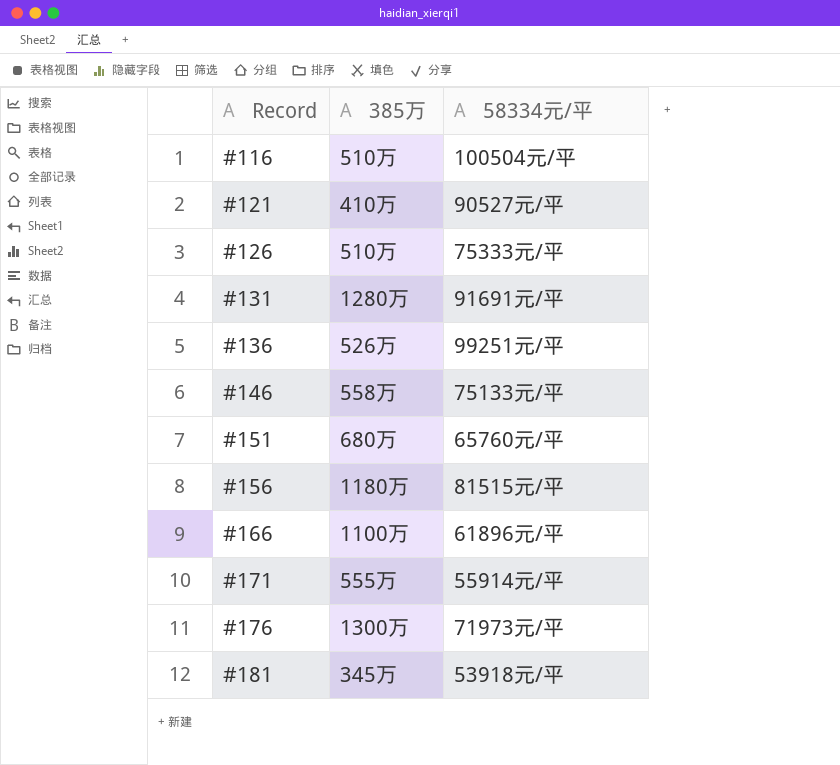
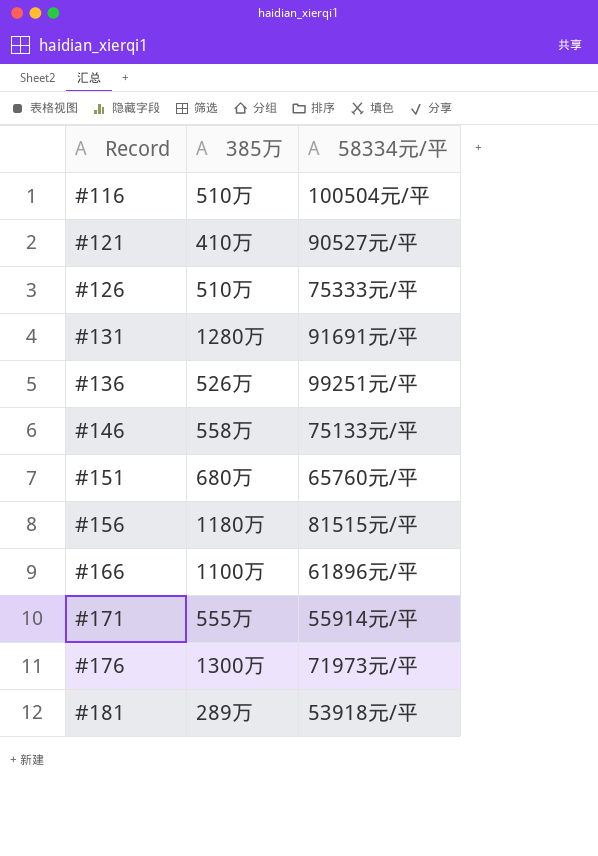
#181 | 385万: 345万 -> 289万

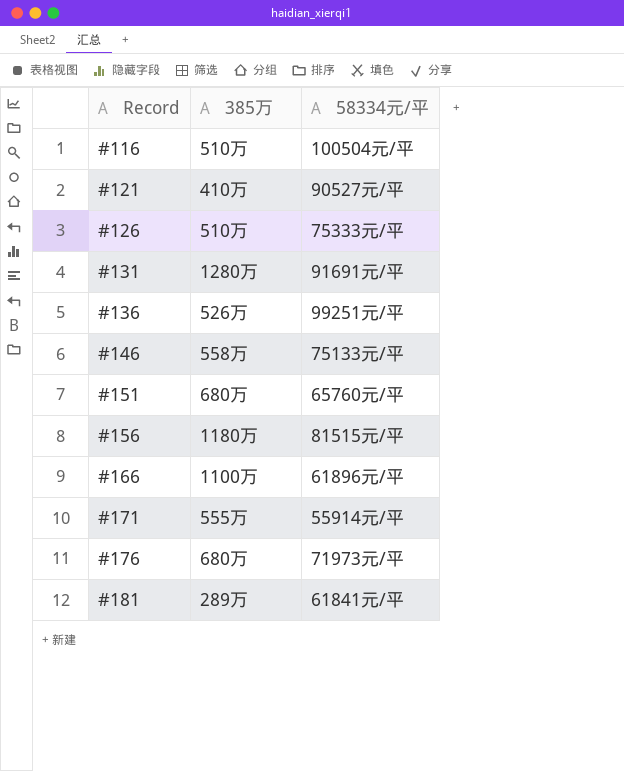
#176 | 385万: 1300万 -> 680万
#181 | 58334元/平: 53918元/平 -> 61841元/平

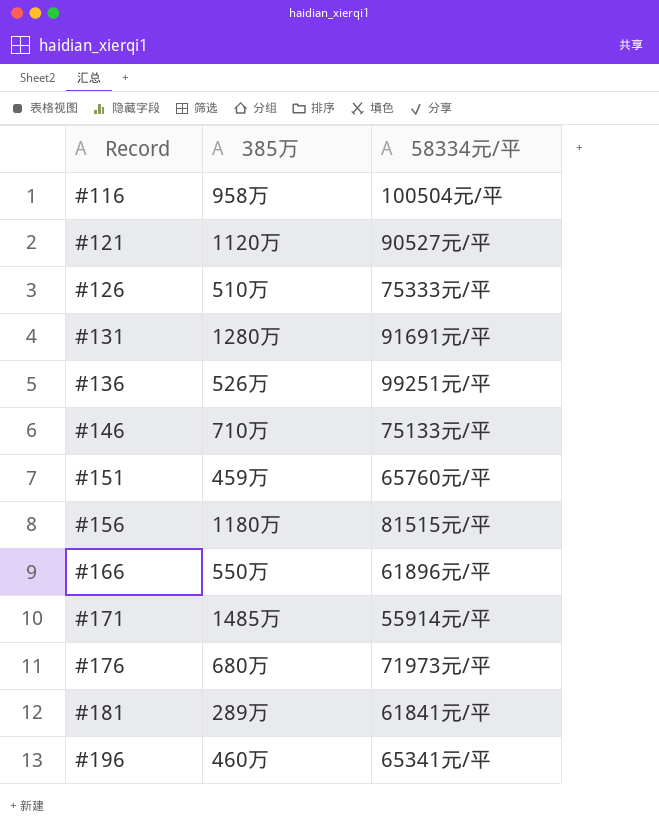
#116 | 385万: 510万 -> 958万
#121 | 385万: 410万 -> 1120万
#146 | 385万: 558万 -> 710万
#151 | 385万: 680万 -> 459万
#166 | 385万: 1100万 -> 550万
#171 | 385万: 555万 -> 1485万
row #196: none -> 460万 | 65341元/平

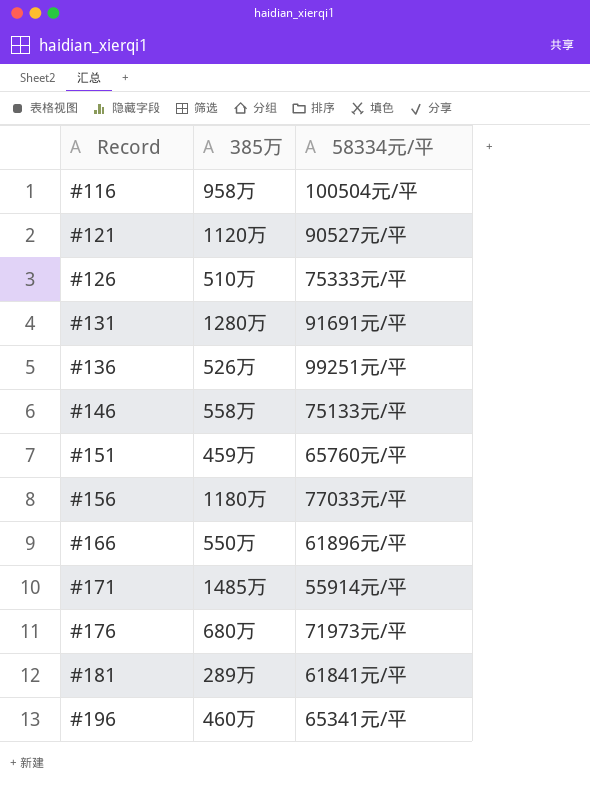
#146 | 385万: 710万 -> 558万
#156 | 58334元/平: 81515元/平 -> 77033元/平

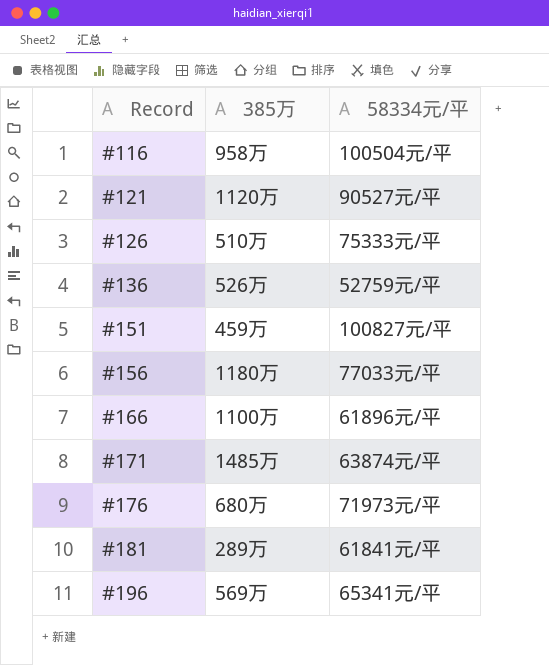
row #131: 1280万 | 91691元/平 -> none
row #146: 558万 | 75133元/平 -> none
#136 | 58334元/平: 99251元/平 -> 52759元/平
#151 | 58334元/平: 65760元/平 -> 100827元/平
#166 | 385万: 550万 -> 1100万
#171 | 58334元/平: 55914元/平 -> 63874元/平
#196 | 385万: 460万 -> 569万

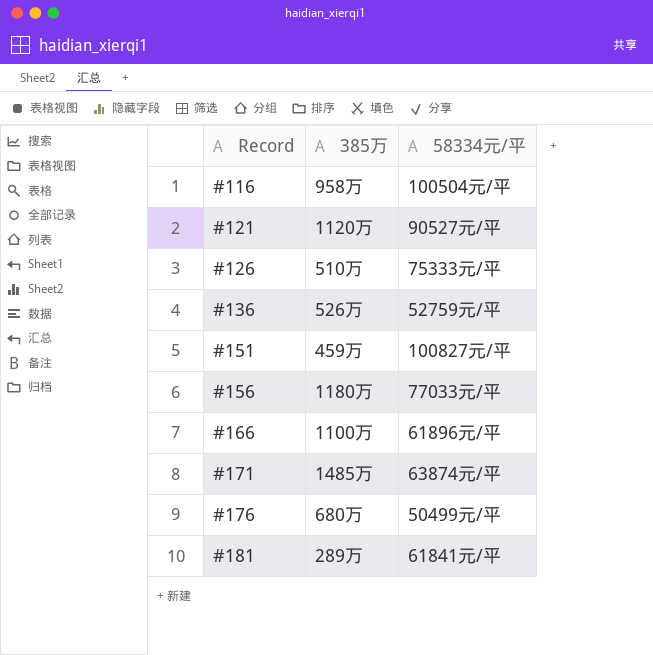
row #196: 569万 | 65341元/平 -> none
#176 | 58334元/平: 71973元/平 -> 50499元/平

